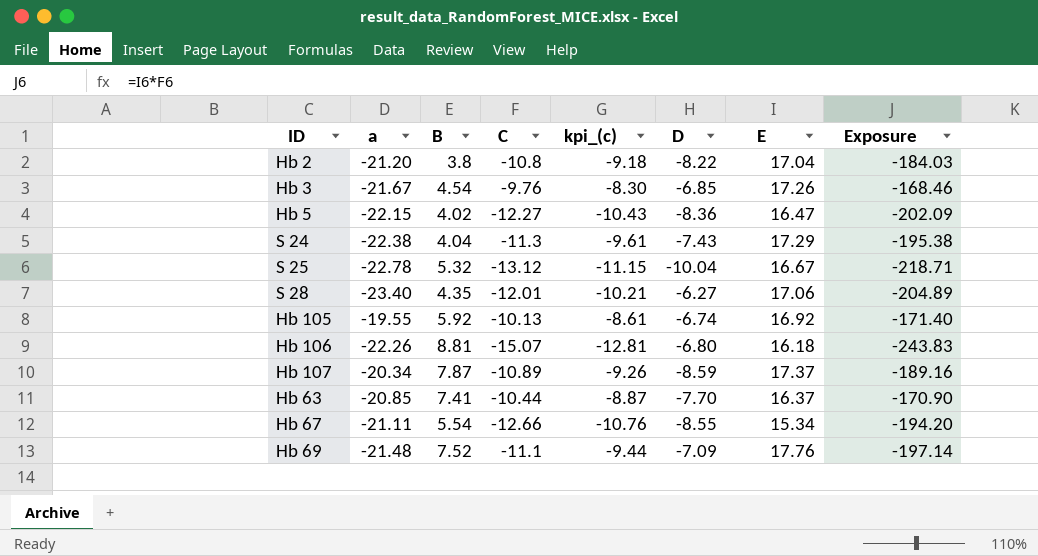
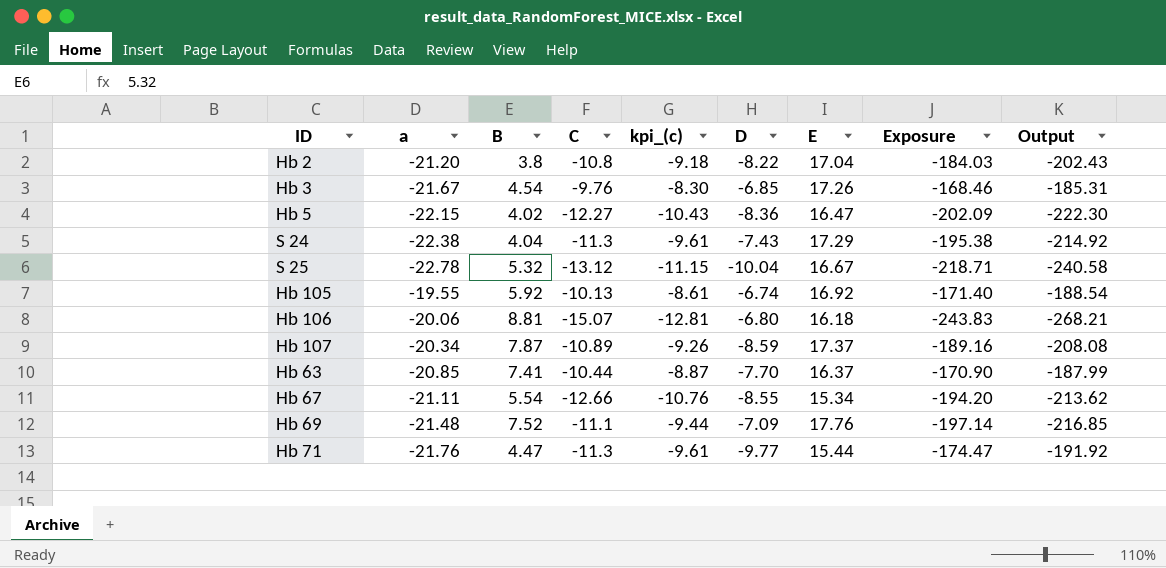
column Output | formula: none -> [Exposure] * 1.1
row S 28: -23.40 | 4.35 | -12.01 | -10.21 | -6.27 | 17.06 | -204.89 -> none
Hb 106 | a: -22.26 -> -20.06
row Hb 71: none -> -21.76 | 4.47 | -11.3 | -9.61 | -9.77 | 15.44 | -174.47 | -191.92

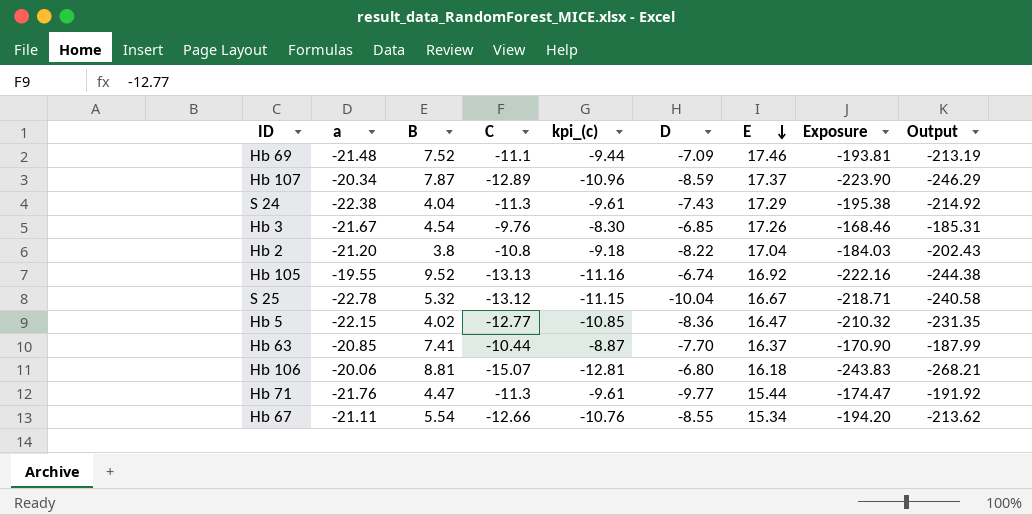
row order: none -> E descending
Hb 69 | E: 17.76 -> 17.46
Hb 69 | Exposure: -197.14 -> -193.81
Hb 69 | Output: -216.85 -> -213.19
Hb 107 | C: -10.89 -> -12.89
Hb 107 | kpi_(c): -9.26 -> -10.96
Hb 107 | Exposure: -189.16 -> -223.90
Hb 107 | Output: -208.08 -> -246.29
Hb 105 | B: 5.92 -> 9.52
Hb 105 | C: -10.13 -> -13.13
Hb 105 | kpi_(c): -8.61 -> -11.16
Hb 105 | Exposure: -171.40 -> -222.16
Hb 105 | Output: -188.54 -> -244.38
Hb 5 | C: -12.27 -> -12.77
Hb 5 | kpi_(c): -10.43 -> -10.85
Hb 5 | Exposure: -202.09 -> -210.32
Hb 5 | Output: -222.30 -> -231.35

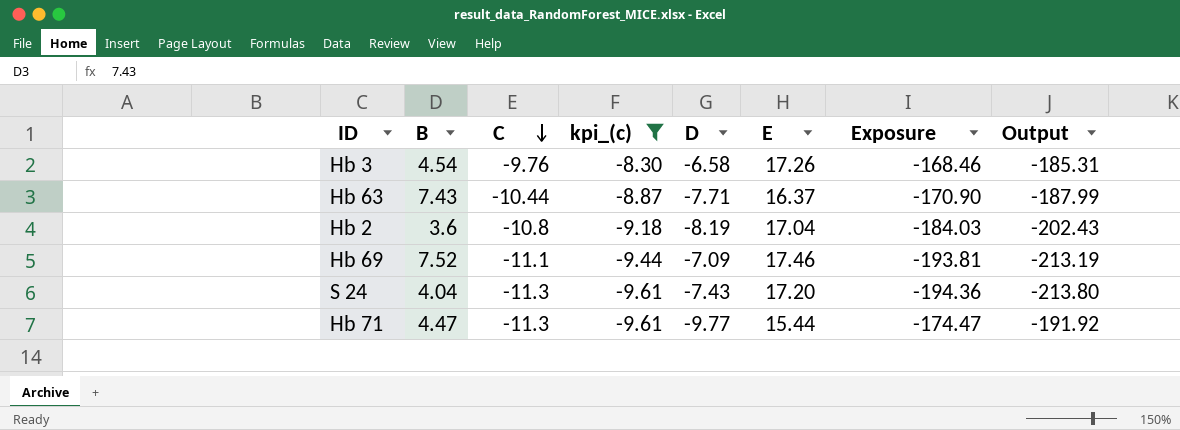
filter: none -> kpi_(c) >= -9.61
row order: E descending -> C descending
column a | position: 2 -> none
Hb 3 | D: -6.85 -> -6.58
Hb 63 | B: 7.41 -> 7.43
Hb 63 | D: -7.70 -> -7.71
Hb 2 | B: 3.8 -> 3.6
Hb 2 | D: -8.22 -> -8.19
S 24 | E: 17.29 -> 17.20
S 24 | Exposure: -195.38 -> -194.36
S 24 | Output: -214.92 -> -213.80

